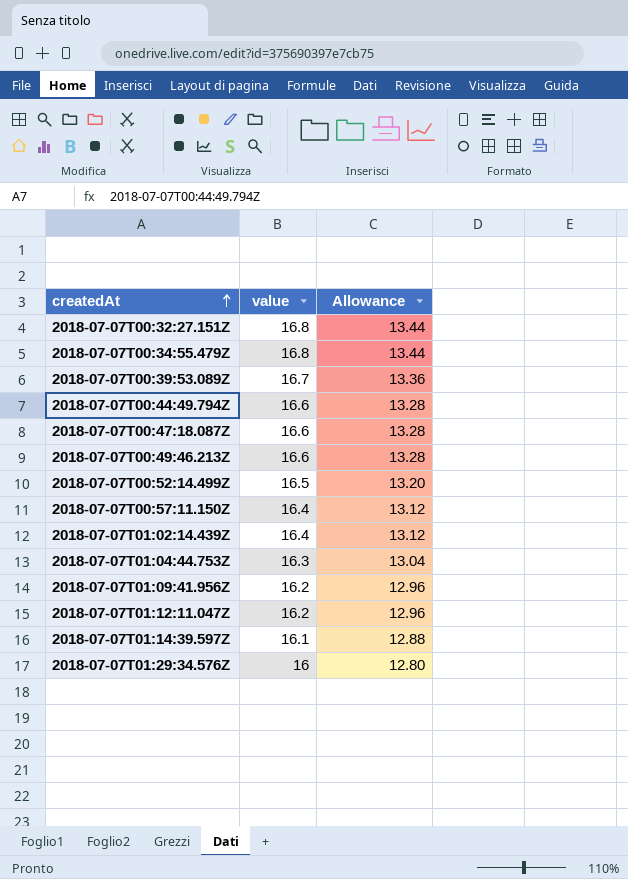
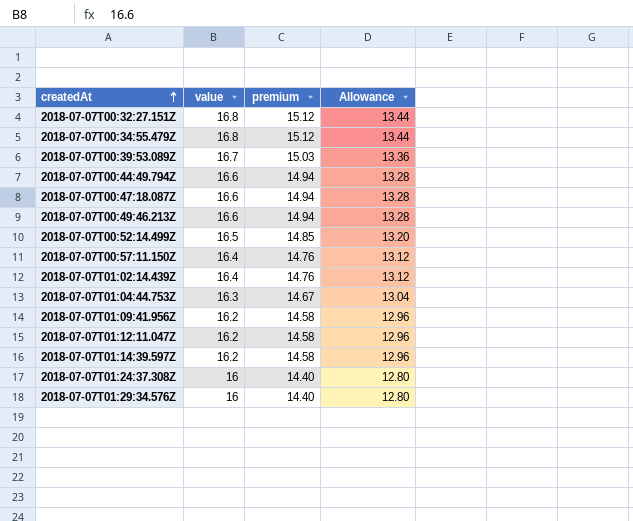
column premium | formula: none -> [value] * 0.9
2018-07-07T01:14:39.597Z | value: 16.1 -> 16.2
2018-07-07T01:14:39.597Z | Allowance: 12.88 -> 12.96
row 2018-07-07T01:24:37.308Z: none -> 16 | 14.40 | 12.80

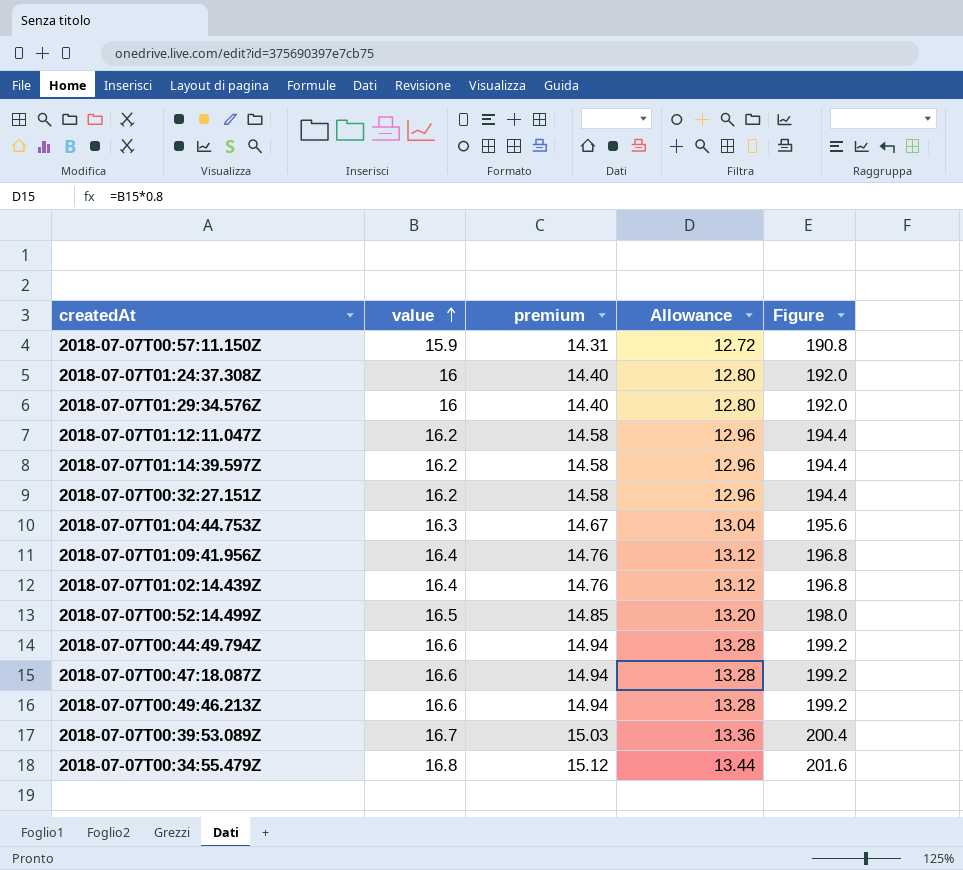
row order: createdAt ascending -> value ascending
column Figure | formula: none -> [value] * 12
2018-07-07T00:57:11.150Z | value: 16.4 -> 15.9
2018-07-07T00:57:11.150Z | premium: 14.76 -> 14.31
2018-07-07T00:57:11.150Z | Allowance: 13.12 -> 12.72
2018-07-07T00:32:27.151Z | value: 16.8 -> 16.2
2018-07-07T00:32:27.151Z | premium: 15.12 -> 14.58
2018-07-07T00:32:27.151Z | Allowance: 13.44 -> 12.96
2018-07-07T01:09:41.956Z | value: 16.2 -> 16.4
2018-07-07T01:09:41.956Z | premium: 14.58 -> 14.76
2018-07-07T01:09:41.956Z | Allowance: 12.96 -> 13.12

